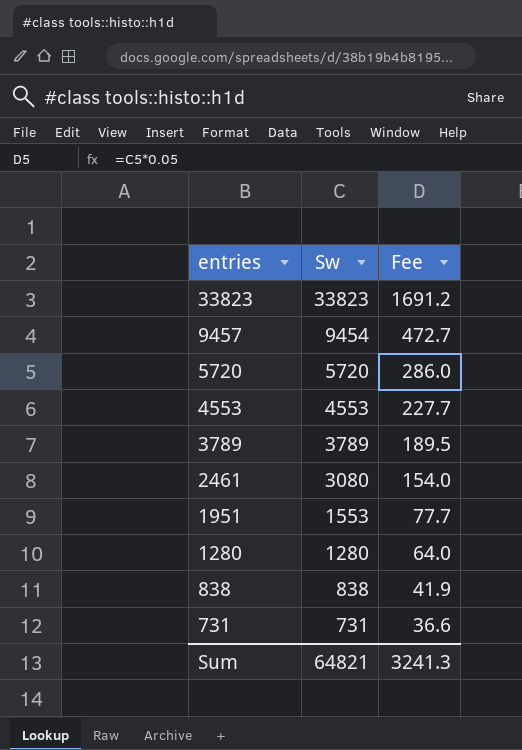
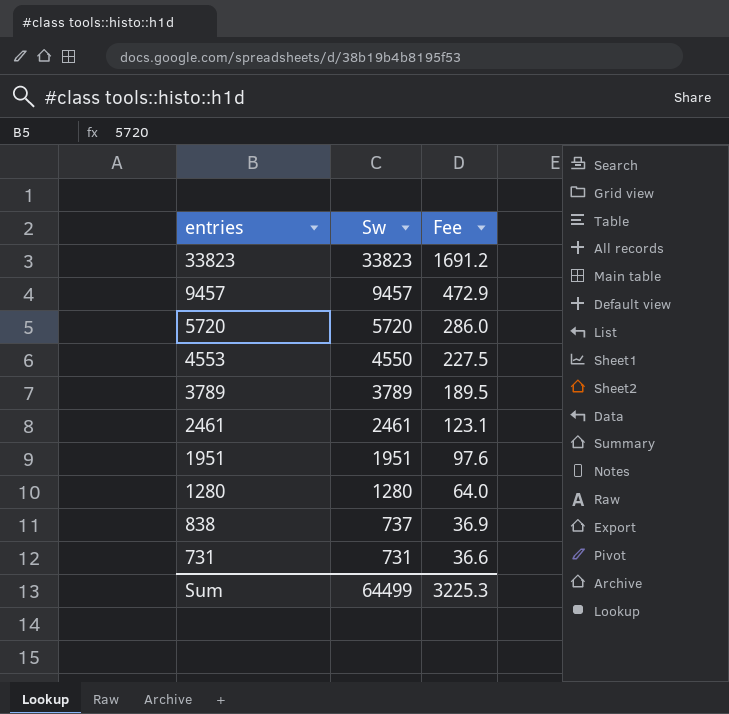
9457 | Sw: 9454 -> 9457
9457 | Fee: 472.7 -> 472.9
4553 | Sw: 4553 -> 4550
4553 | Fee: 227.7 -> 227.5
2461 | Sw: 3080 -> 2461
2461 | Fee: 154.0 -> 123.1
1951 | Sw: 1553 -> 1951
1951 | Fee: 77.7 -> 97.6
838 | Sw: 838 -> 737
838 | Fee: 41.9 -> 36.9
Sum | Sw: 64821 -> 64499
Sum | Fee: 3241.3 -> 3225.3

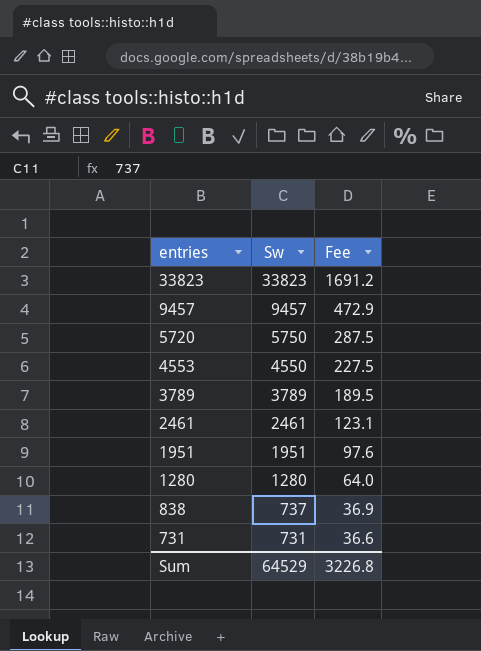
5720 | Sw: 5720 -> 5750
5720 | Fee: 286.0 -> 287.5
Sum | Sw: 64499 -> 64529
Sum | Fee: 3225.3 -> 3226.8

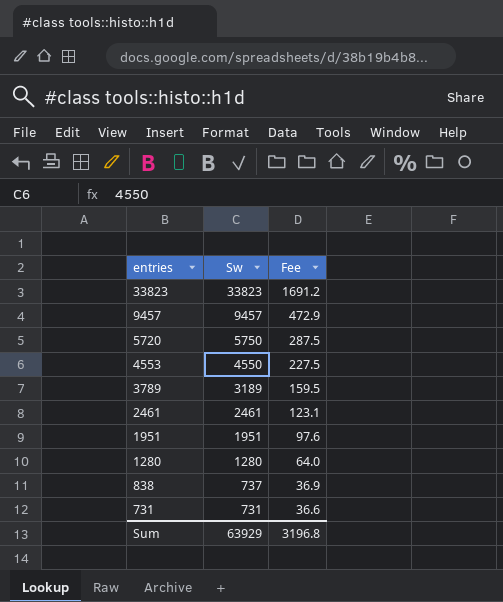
3789 | Sw: 3789 -> 3189
3789 | Fee: 189.5 -> 159.5
Sum | Sw: 64529 -> 63929
Sum | Fee: 3226.8 -> 3196.8

